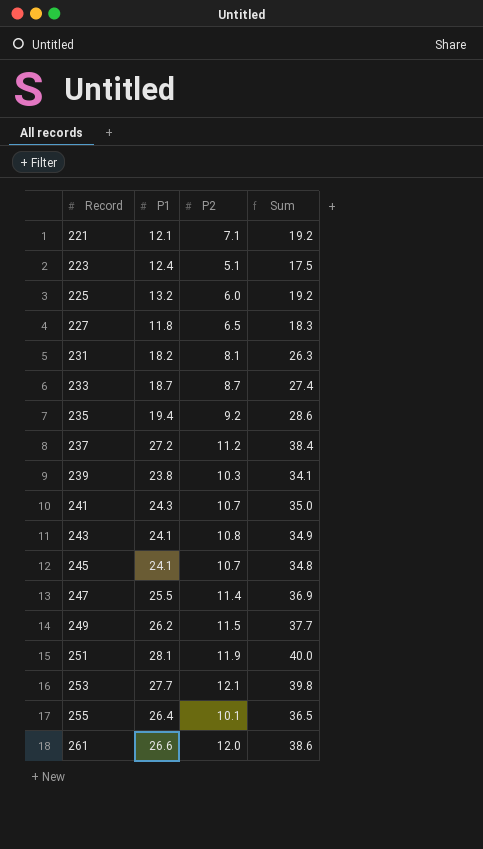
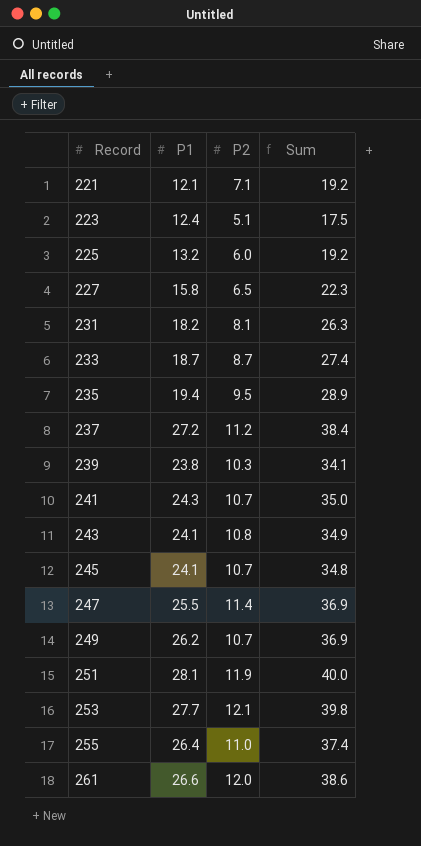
227 | P1: 11.8 -> 15.8
227 | Sum: 18.3 -> 22.3
235 | P2: 9.2 -> 9.5
235 | Sum: 28.6 -> 28.9
249 | P2: 11.5 -> 10.7
249 | Sum: 37.7 -> 36.9
255 | P2: 10.1 -> 11.0
255 | Sum: 36.5 -> 37.4

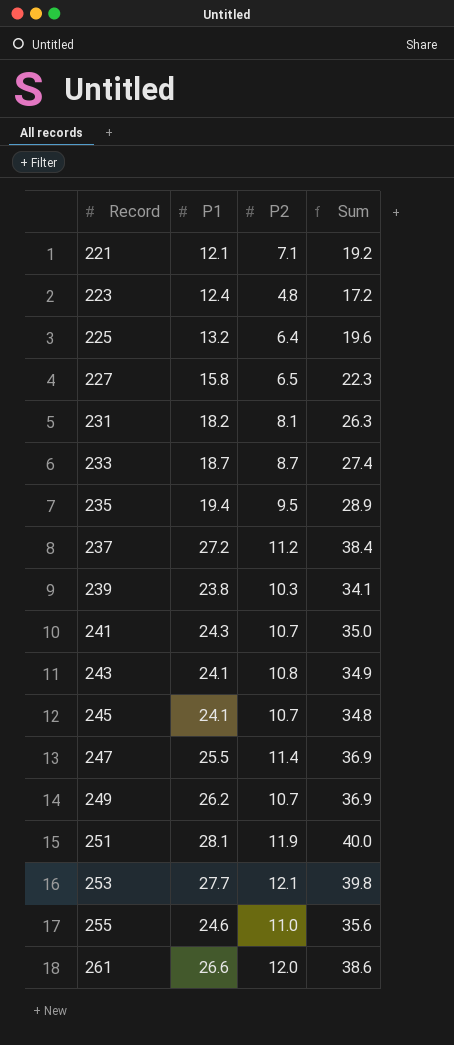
223 | P2: 5.1 -> 4.8
223 | Sum: 17.5 -> 17.2
225 | P2: 6.0 -> 6.4
225 | Sum: 19.2 -> 19.6
255 | P1: 26.4 -> 24.6
255 | Sum: 37.4 -> 35.6

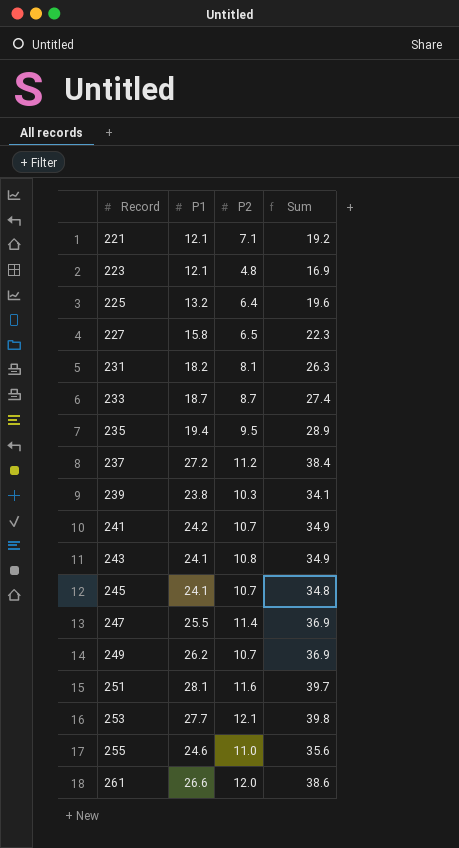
223 | P1: 12.4 -> 12.1
223 | Sum: 17.2 -> 16.9
241 | P1: 24.3 -> 24.2
241 | Sum: 35.0 -> 34.9
251 | P2: 11.9 -> 11.6
251 | Sum: 40.0 -> 39.7

